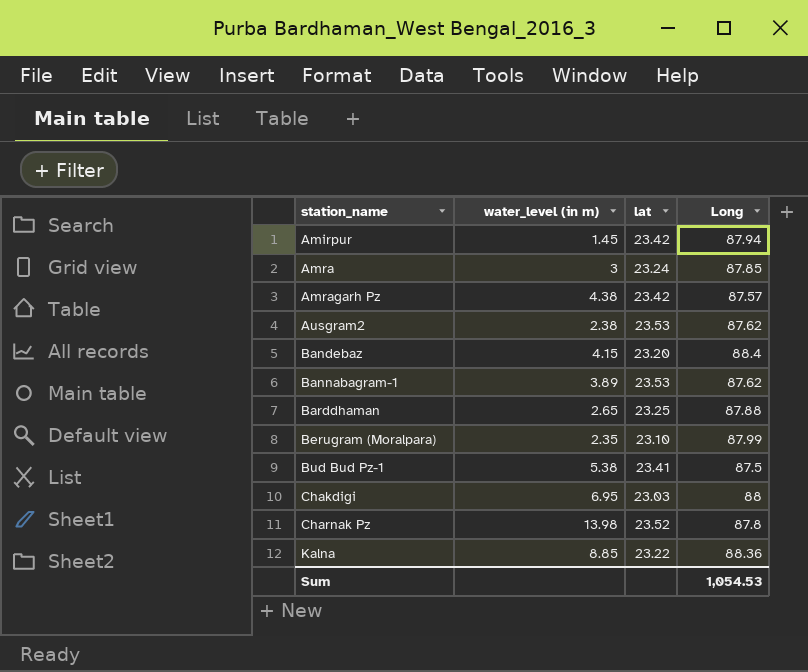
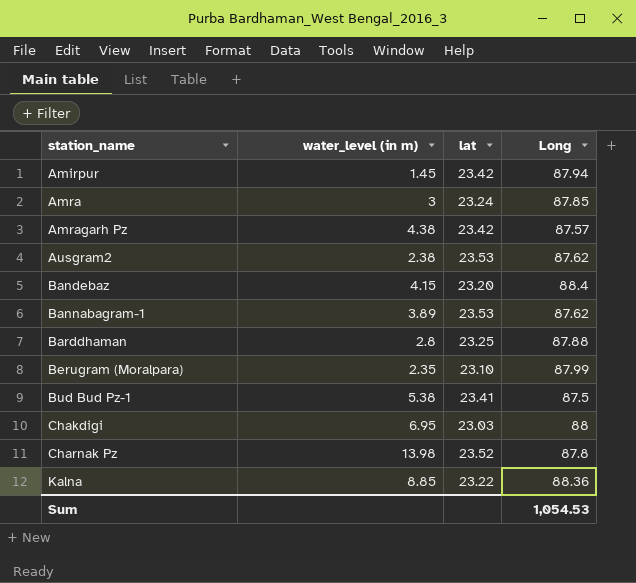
Barddhaman | water_level (in m): 2.65 -> 2.8

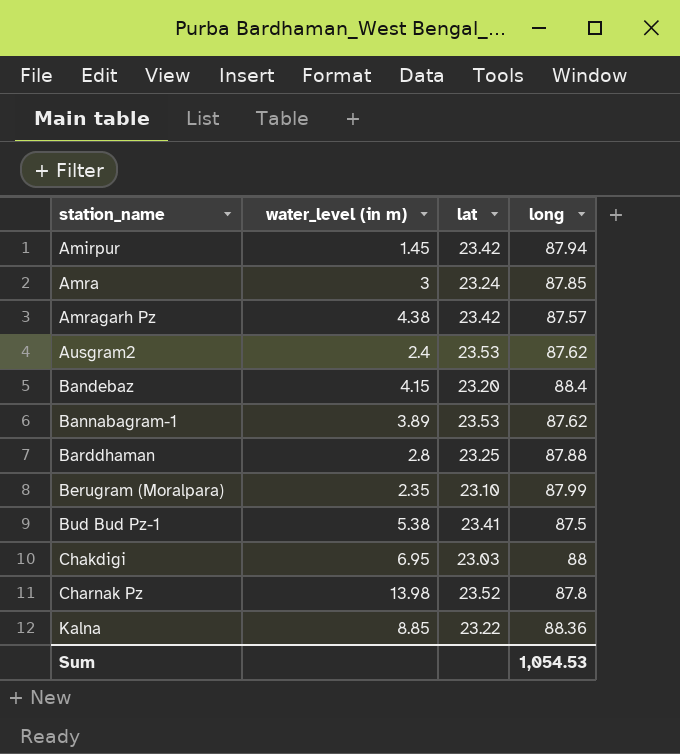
column name: Long -> long
Ausgram2 | water_level (in m): 2.38 -> 2.4

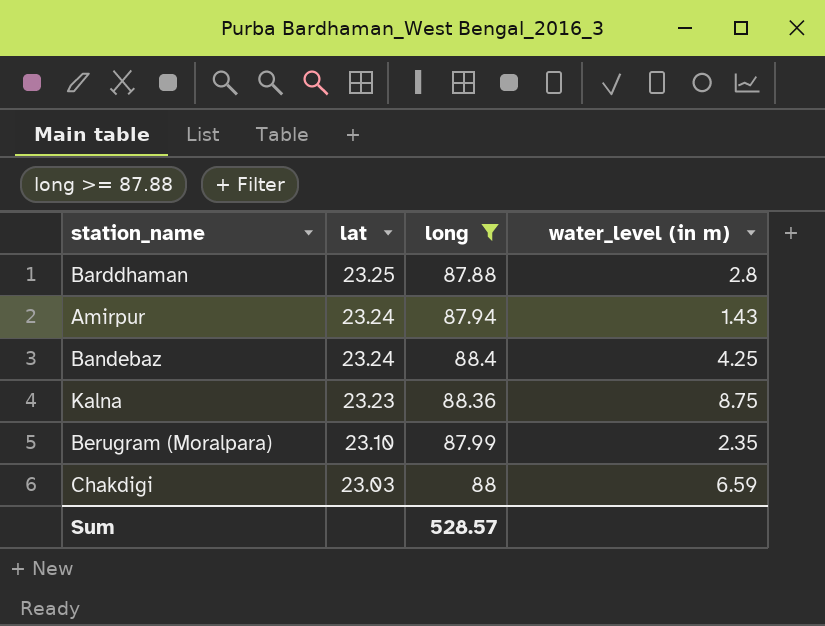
filter: none -> long >= 87.88
row order: station_name ascending -> lat descending
column water_level (in m) | position: 2 -> 4
Amirpur | lat: 23.42 -> 23.24
Amirpur | water_level (in m): 1.45 -> 1.43
Bandebaz | lat: 23.20 -> 23.24
Bandebaz | water_level (in m): 4.15 -> 4.25
Kalna | lat: 23.22 -> 23.23
Kalna | water_level (in m): 8.85 -> 8.75
Chakdigi | water_level (in m): 6.95 -> 6.59
Sum | long: 1,054.53 -> 528.57

